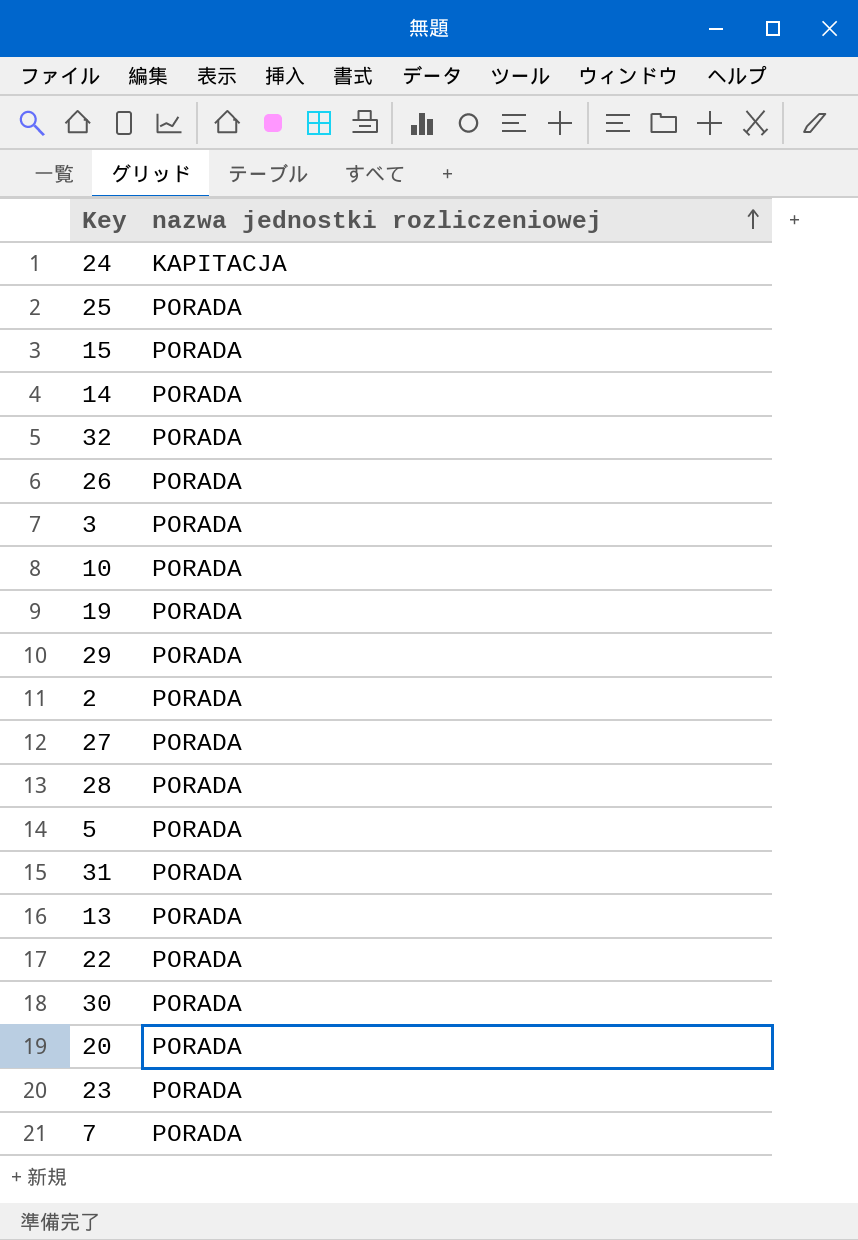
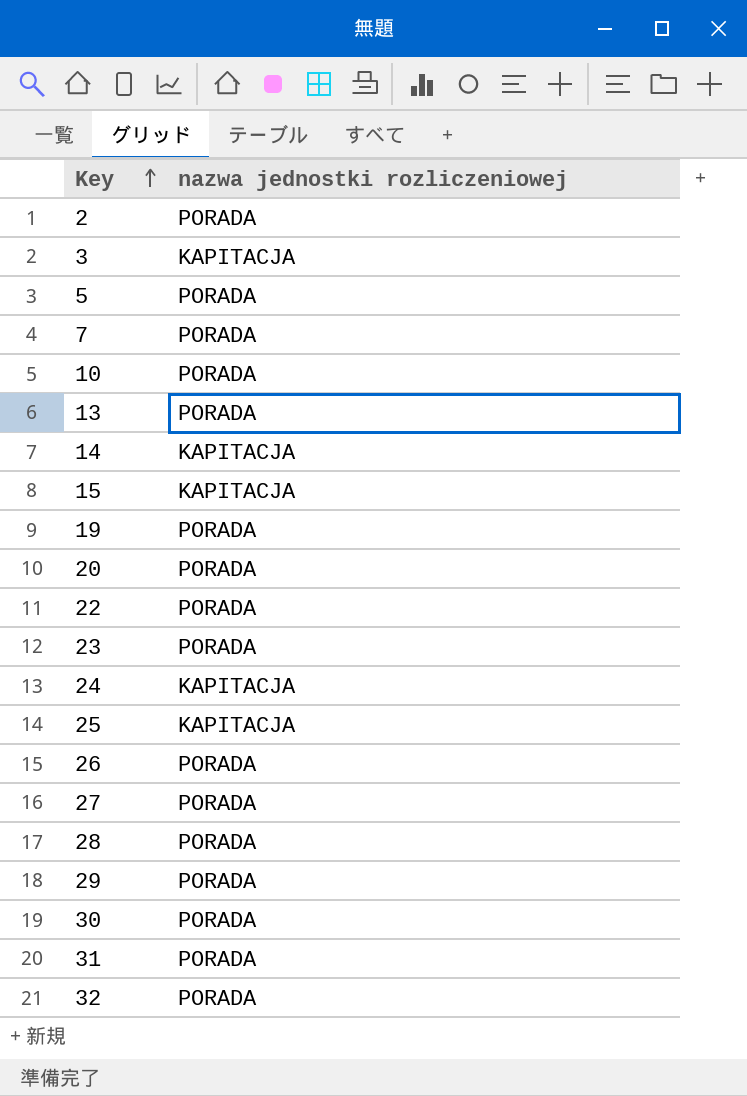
row order: nazwa jednostki rozliczeniowej ascending -> Key ascending
3 | nazwa jednostki rozliczeniowej: PORADA -> KAPITACJA
14 | nazwa jednostki rozliczeniowej: PORADA -> KAPITACJA
15 | nazwa jednostki rozliczeniowej: PORADA -> KAPITACJA
25 | nazwa jednostki rozliczeniowej: PORADA -> KAPITACJA

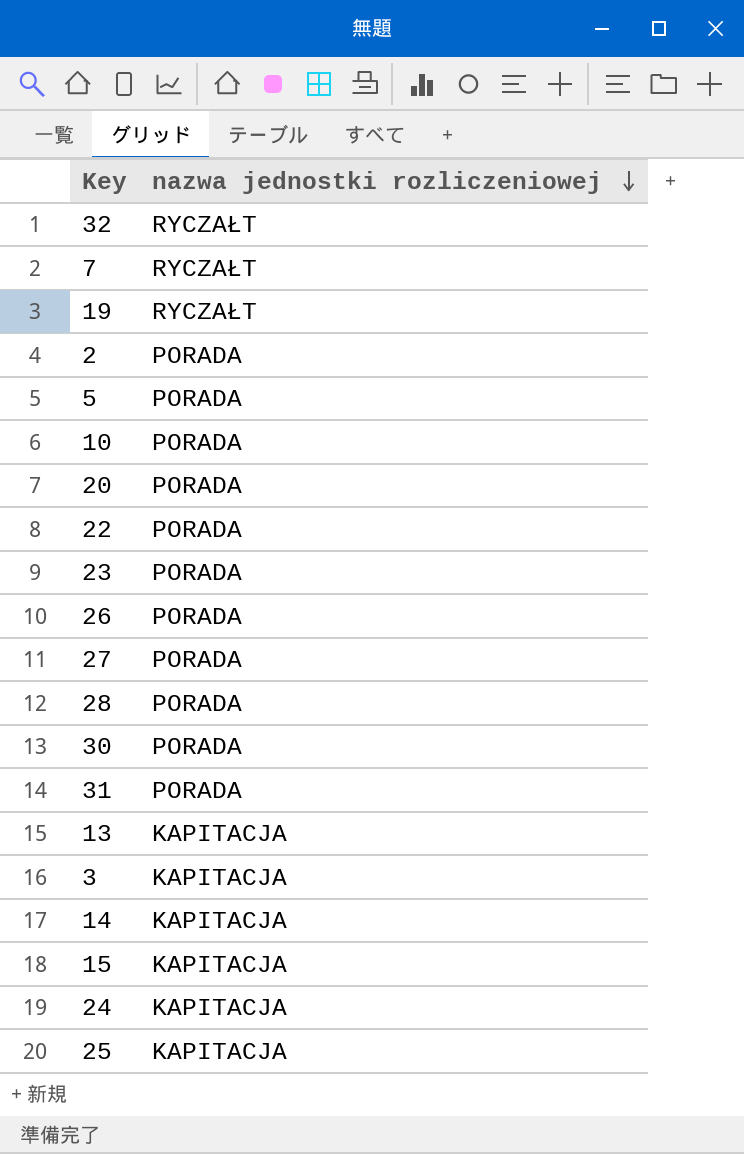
row order: Key ascending -> nazwa jednostki rozliczeniowej descending
row 29: PORADA -> none
32 | nazwa jednostki rozliczeniowej: PORADA -> RYCZAŁT
7 | nazwa jednostki rozliczeniowej: PORADA -> RYCZAŁT
19 | nazwa jednostki rozliczeniowej: PORADA -> RYCZAŁT
13 | nazwa jednostki rozliczeniowej: PORADA -> KAPITACJA

